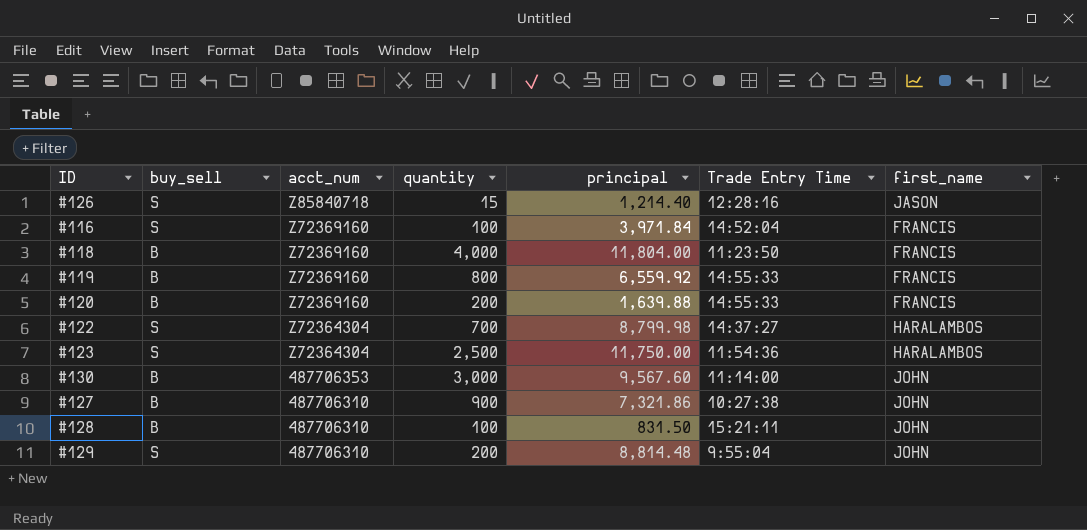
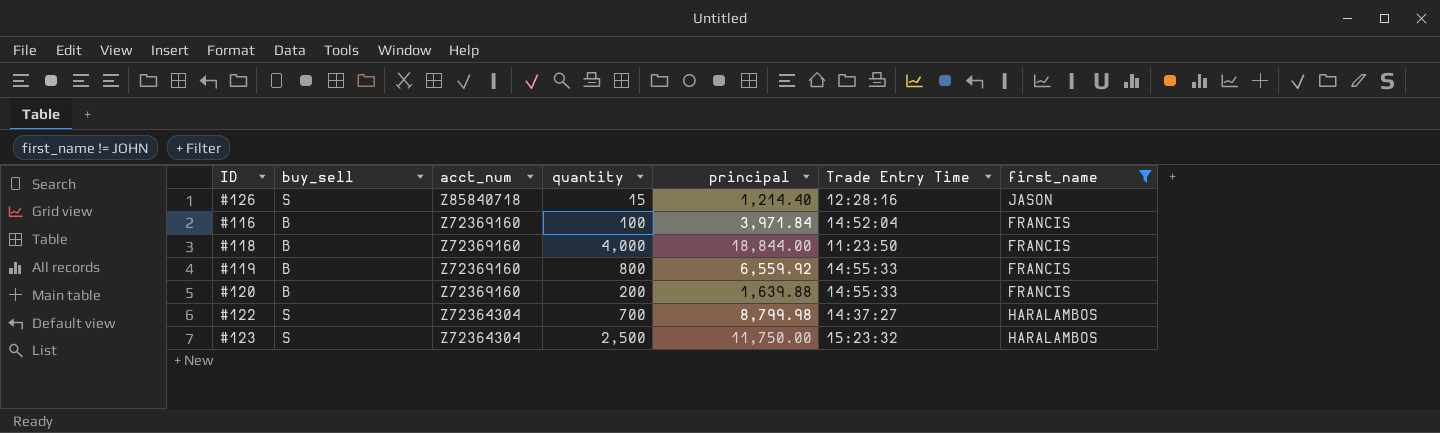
filter: none -> first_name != JOHN
#116 | buy_sell: S -> B
#118 | principal: 11,804.00 -> 18,844.00
#123 | Trade Entry Time: 11:54:36 -> 15:23:32

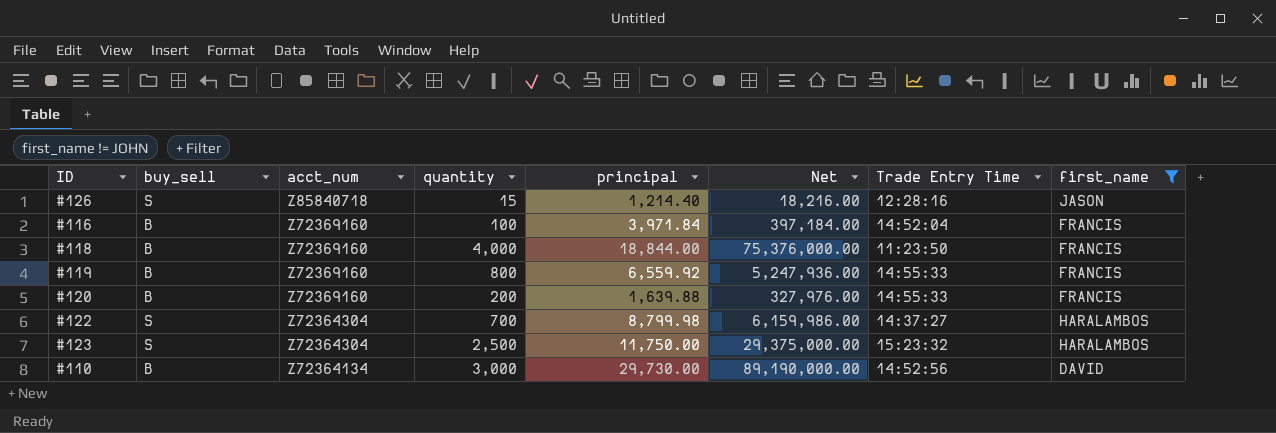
column Net | formula: none -> [quantity] * [principal]
row #110: none -> B | Z72364134 | 3,000 | 29,730.00 | 89,190,000.00 | 14:52:56 | DAVID

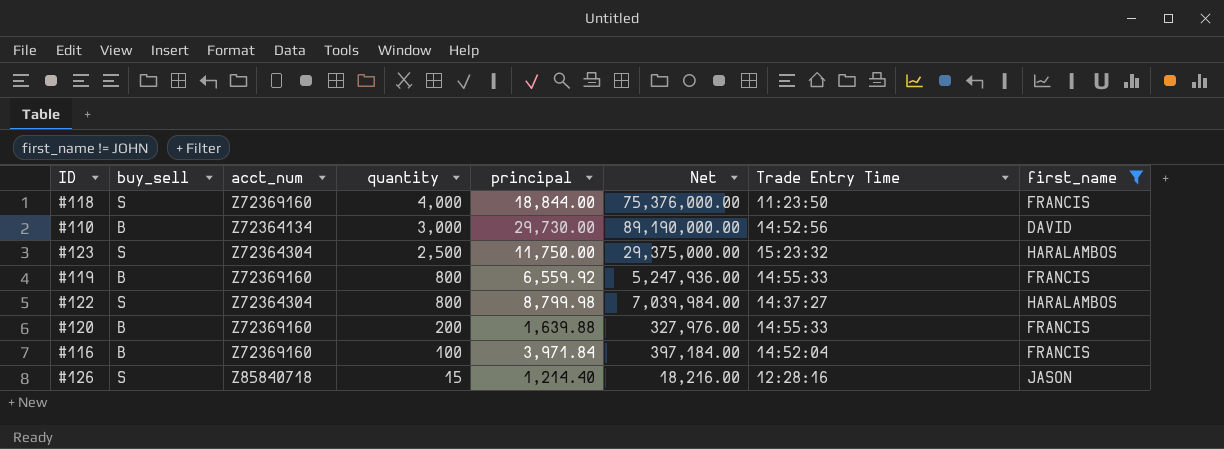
row order: acct_num descending -> quantity descending
#118 | buy_sell: B -> S
#122 | quantity: 700 -> 800
#122 | Net: 6,159,986.00 -> 7,039,984.00

